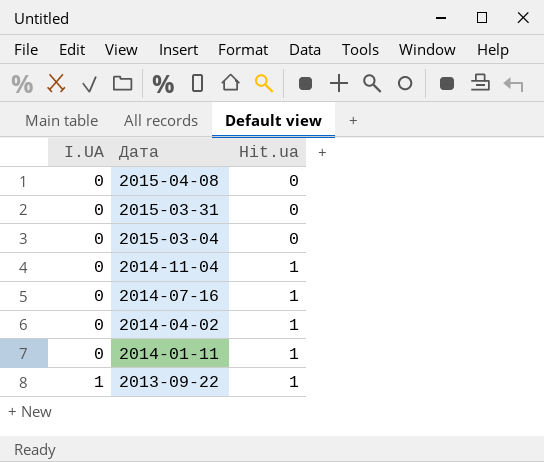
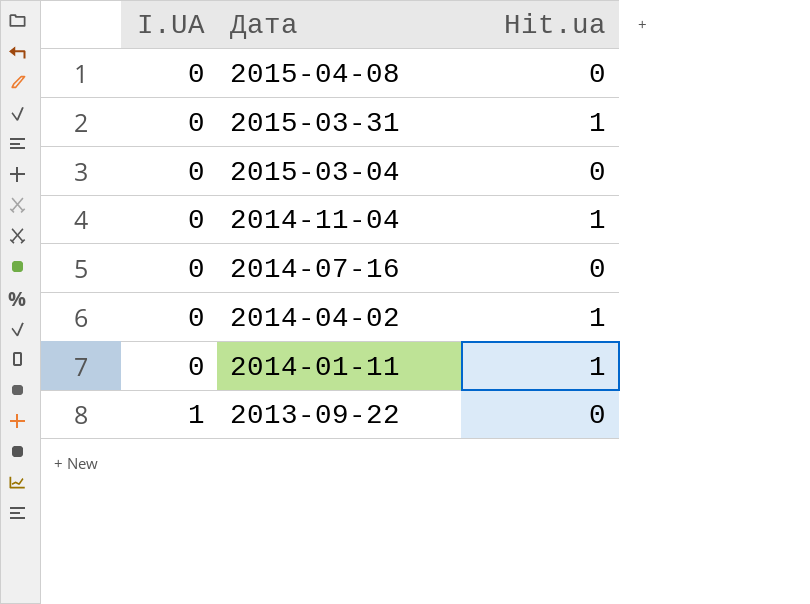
2015-03-31 | Hit.ua: 0 -> 1
2014-07-16 | Hit.ua: 1 -> 0
2013-09-22 | Hit.ua: 1 -> 0

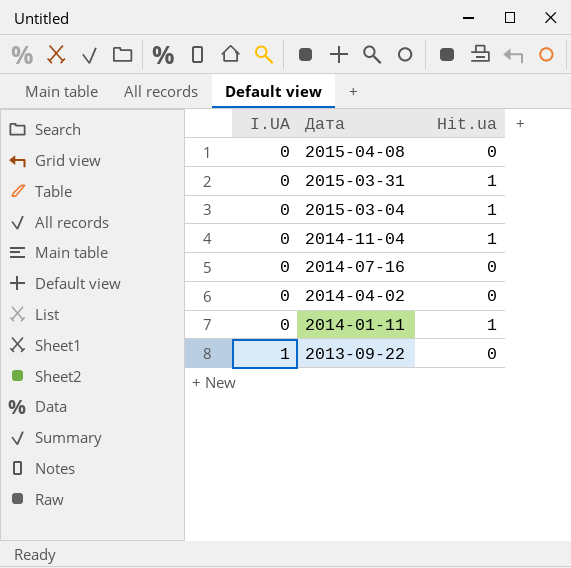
2015-03-04 | Hit.ua: 0 -> 1
2014-04-02 | Hit.ua: 1 -> 0

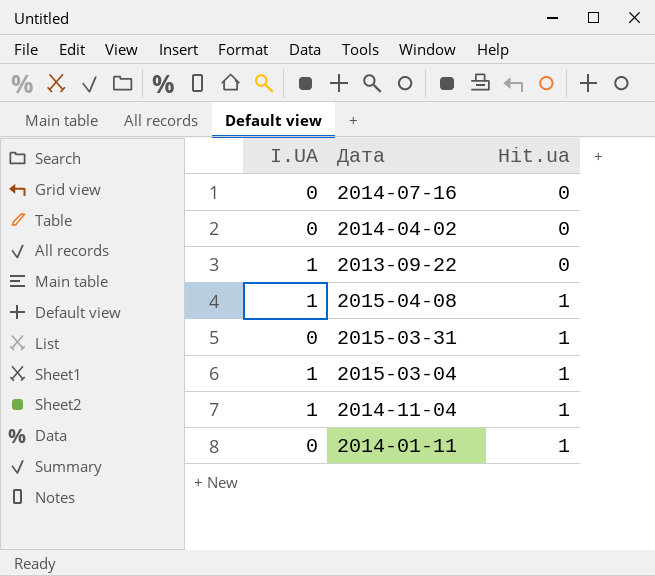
row order: I.UA ascending -> Hit.ua ascending
2015-04-08 | I.UA: 0 -> 1
2015-04-08 | Hit.ua: 0 -> 1
2015-03-04 | I.UA: 0 -> 1
2014-11-04 | I.UA: 0 -> 1

